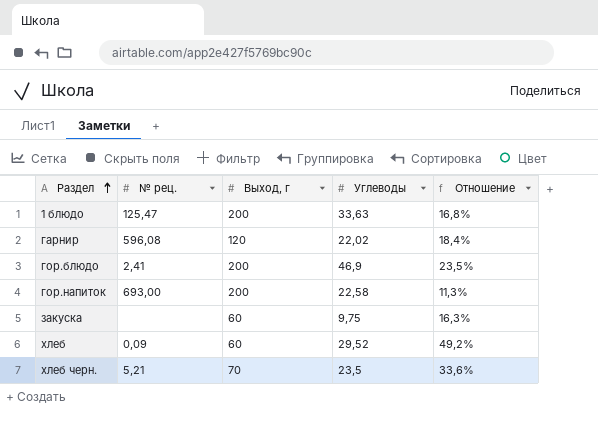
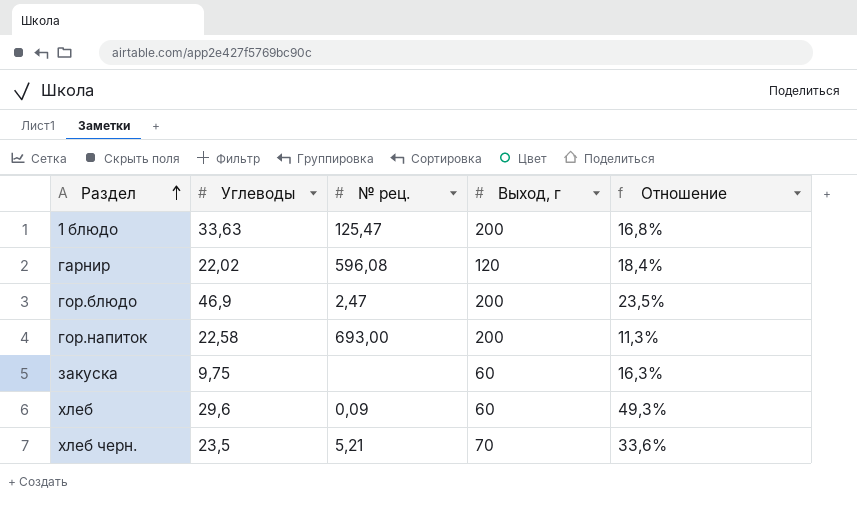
column Углеводы | position: 4 -> 2
гор.блюдо | № рец.: 2,41 -> 2,47
хлеб | Углеводы: 29,52 -> 29,6
хлеб | Отношение: 49,2% -> 49,3%

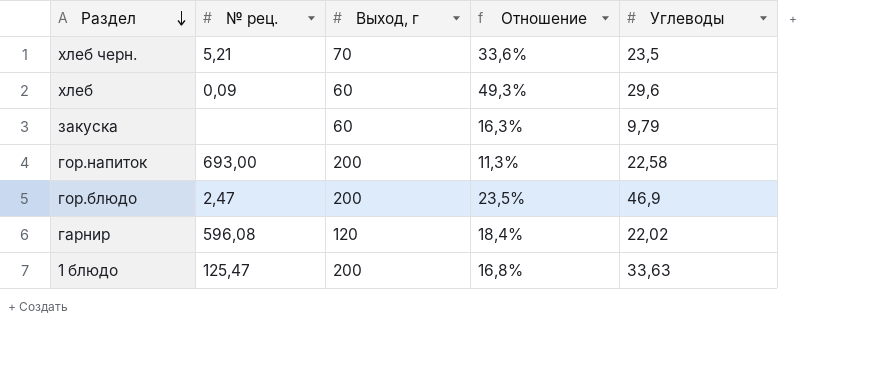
row order: Раздел ascending -> Раздел descending
column Углеводы | position: 2 -> 5
закуска | Углеводы: 9,75 -> 9,79

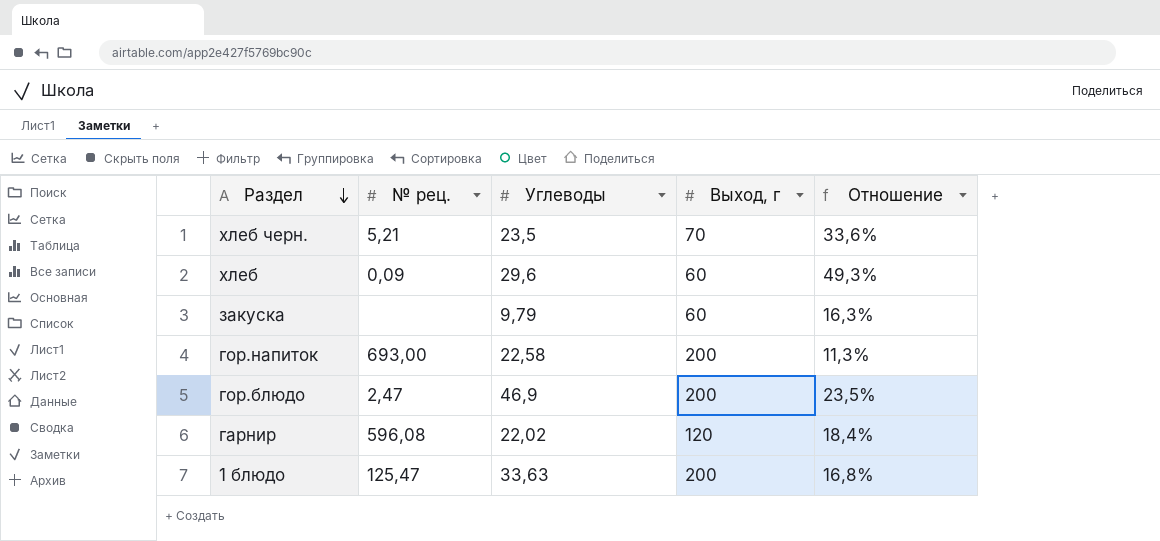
column Углеводы | position: 5 -> 3

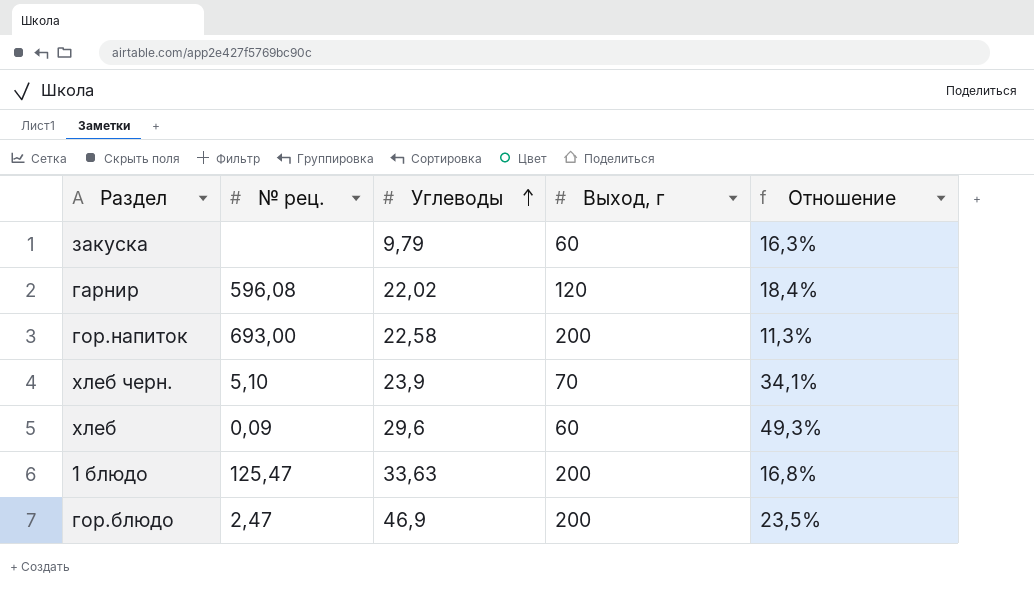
row order: Раздел descending -> Углеводы ascending
хлеб черн. | № рец.: 5,21 -> 5,10
хлеб черн. | Углеводы: 23,5 -> 23,9
хлеб черн. | Отношение: 33,6% -> 34,1%

